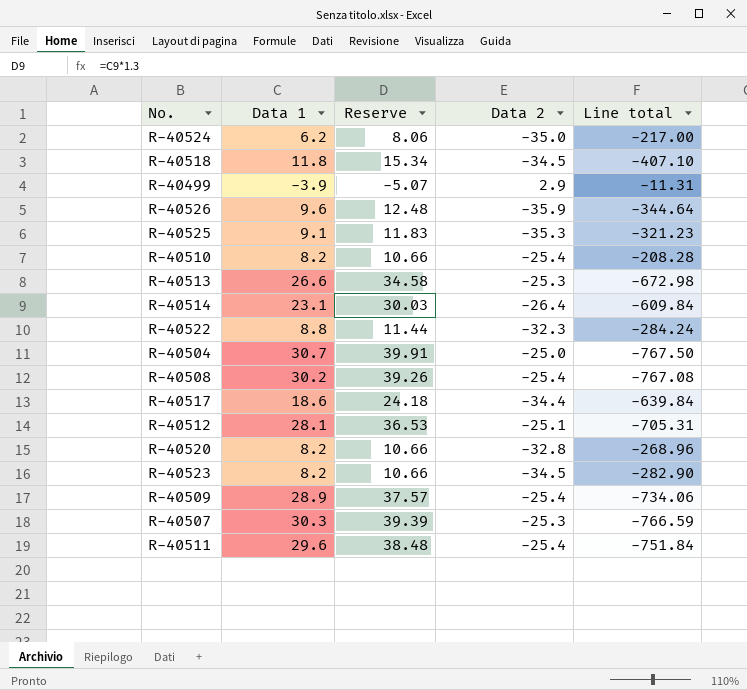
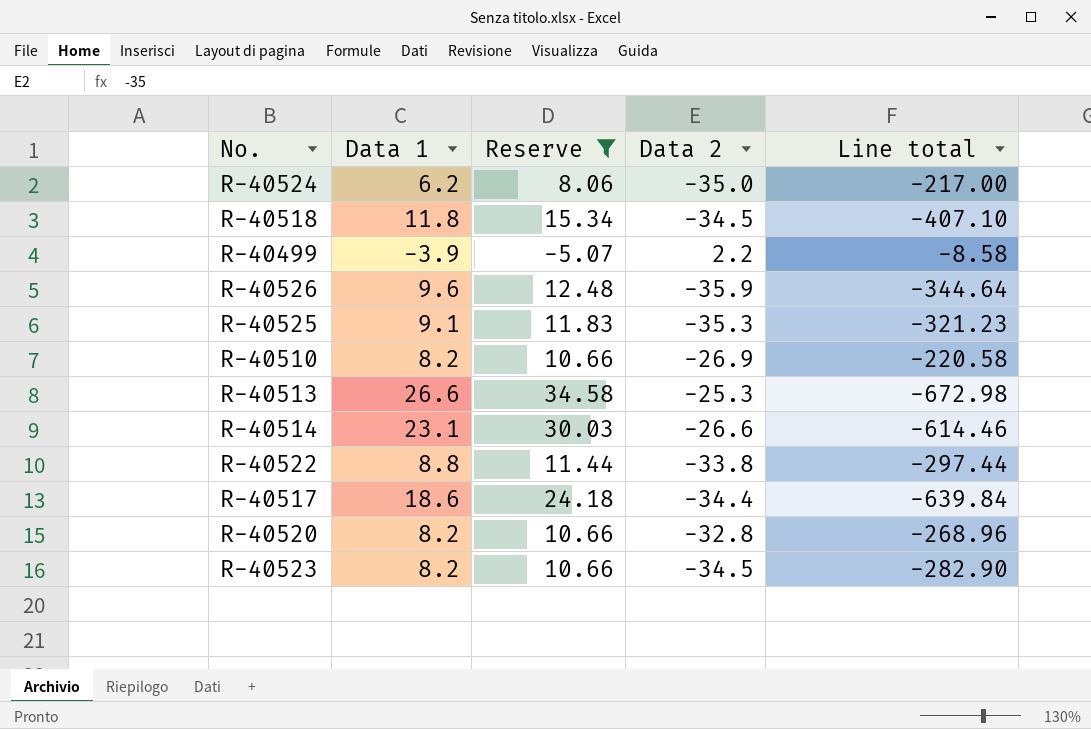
filter: none -> Reserve <= 34.58
R-40499 | Data 2: 2.9 -> 2.2
R-40499 | Line total: -11.31 -> -8.58
R-40510 | Data 2: -25.4 -> -26.9
R-40510 | Line total: -208.28 -> -220.58
R-40514 | Data 2: -26.4 -> -26.6
R-40514 | Line total: -609.84 -> -614.46
R-40522 | Data 2: -32.3 -> -33.8
R-40522 | Line total: -284.24 -> -297.44

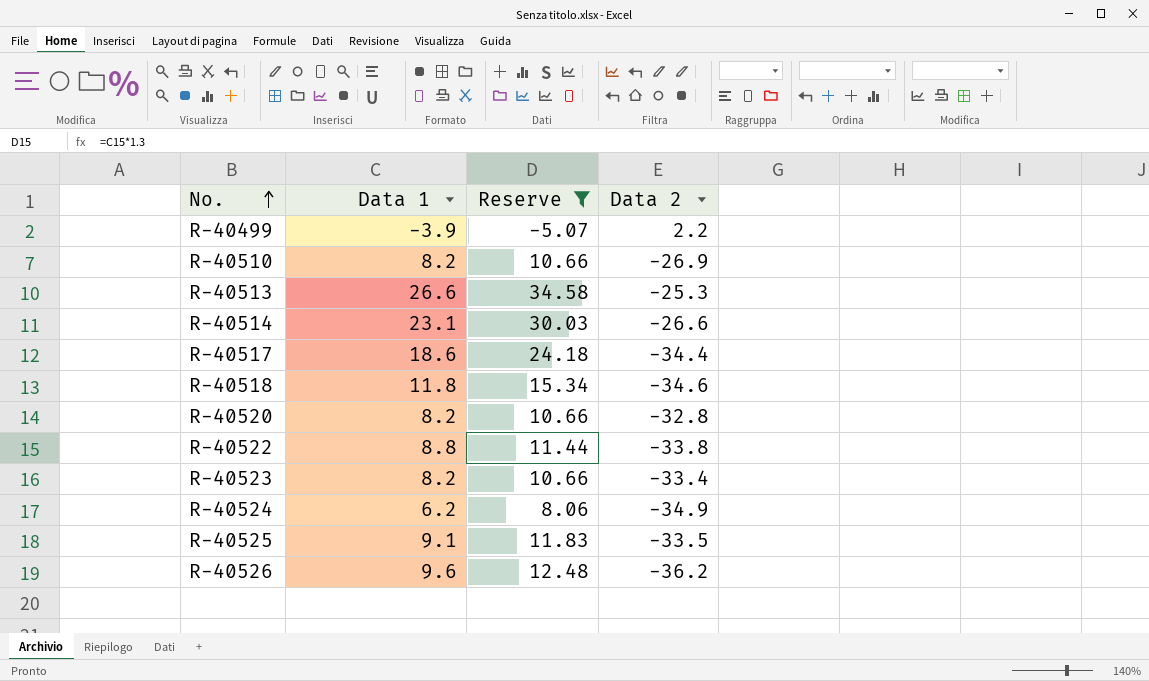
row order: none -> No. ascending
column Line total | formula: [Data 1] * [Data 2] -> none
R-40518 | Data 2: -34.5 -> -34.6
R-40523 | Data 2: -34.5 -> -33.4
R-40524 | Data 2: -35.0 -> -34.9
R-40525 | Data 2: -35.3 -> -33.5
R-40526 | Data 2: -35.9 -> -36.2

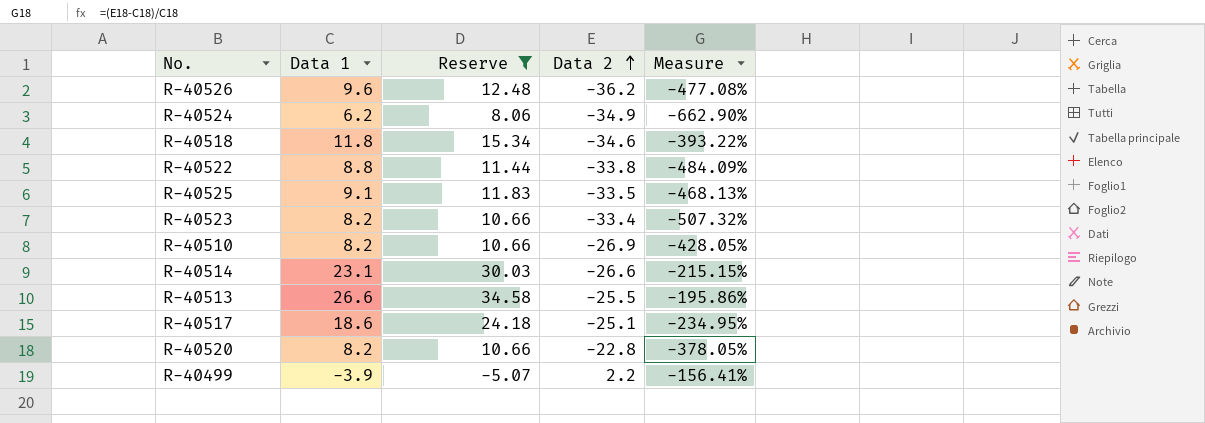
row order: No. ascending -> Data 2 ascending
column Measure | formula: none -> ([Data 2] - [Data 1]) / [Data 1]
R-40513 | Data 2: -25.3 -> -25.5
R-40517 | Data 2: -34.4 -> -25.1
R-40520 | Data 2: -32.8 -> -22.8

